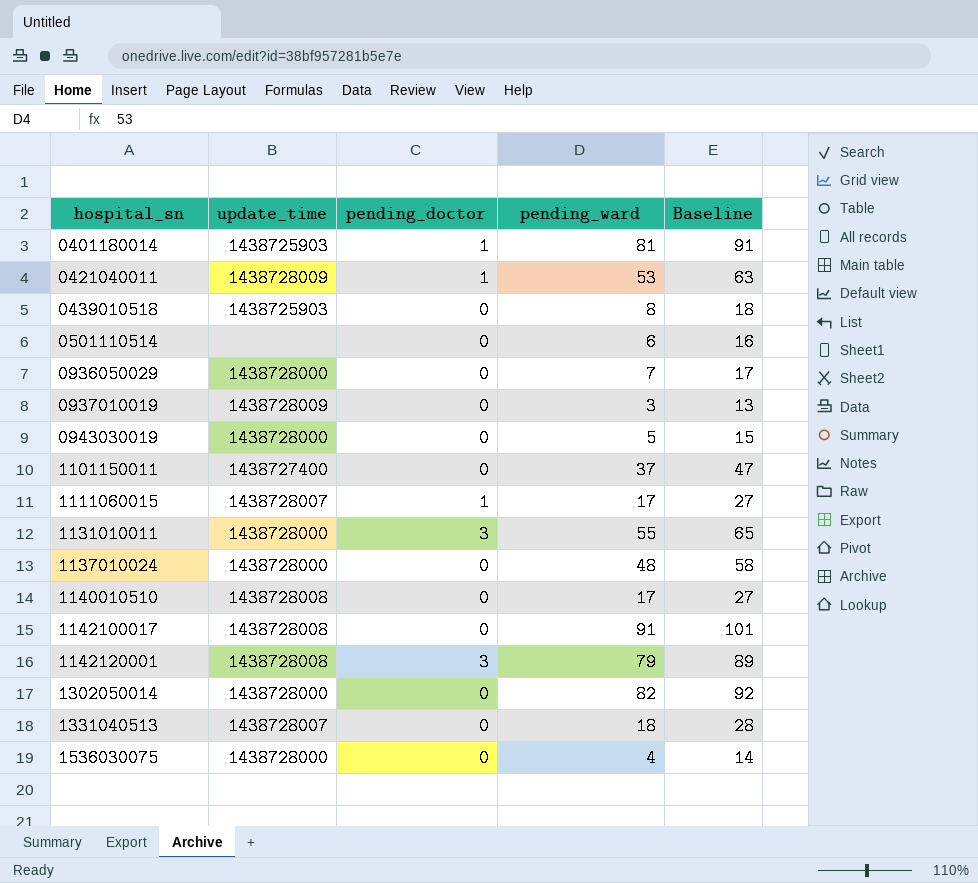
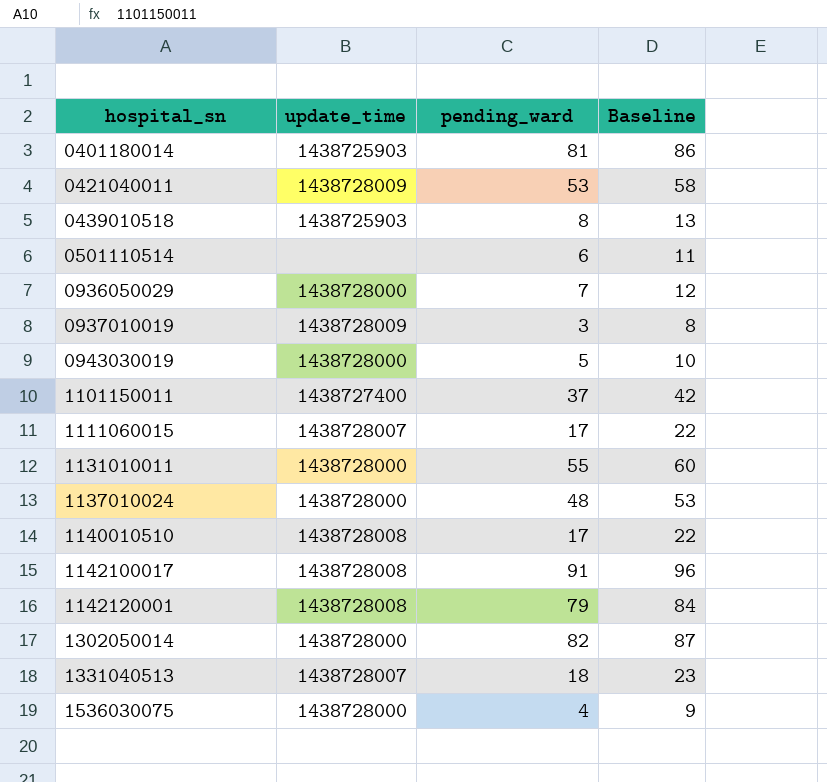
column pending_doctor | position: 3 -> none
column Baseline | formula: [pending_ward] + 10 -> [pending_ward] + 5

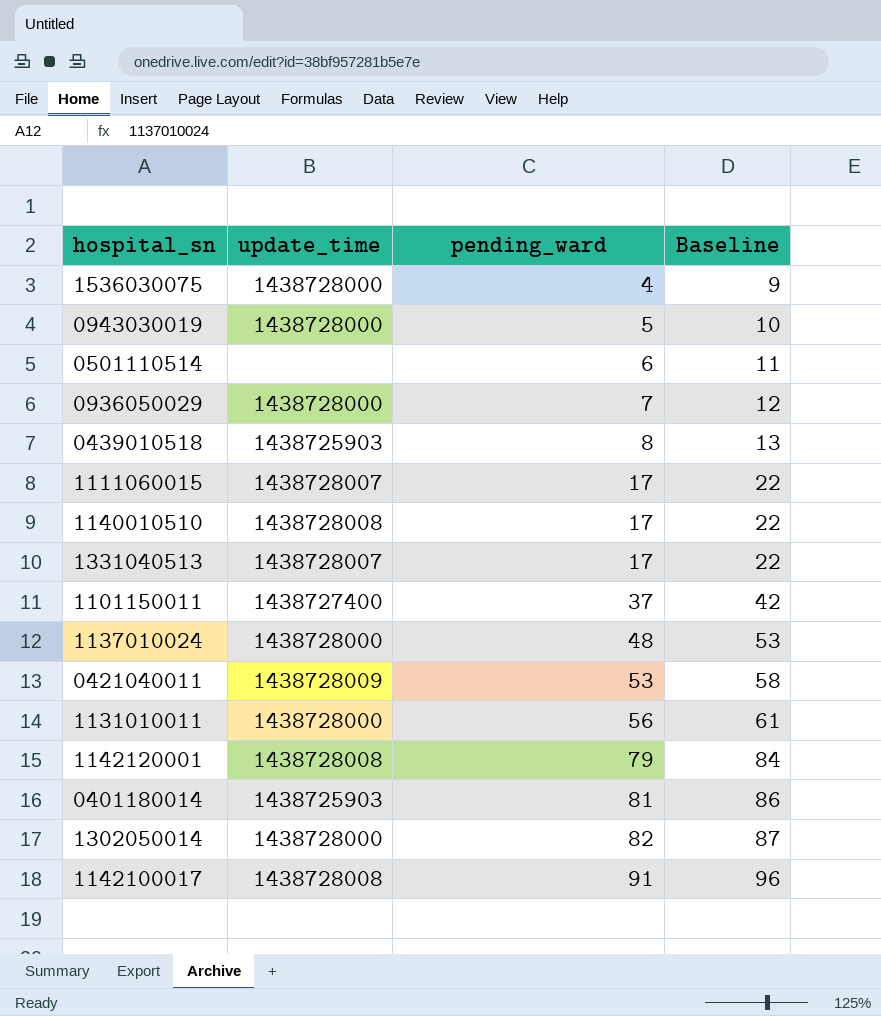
row order: hospital_sn ascending -> pending_ward ascending
row 0937010019: 1438728009 | 3 | 8 -> none
1331040513 | pending_ward: 18 -> 17
1331040513 | Baseline: 23 -> 22
1131010011 | pending_ward: 55 -> 56
1131010011 | Baseline: 60 -> 61

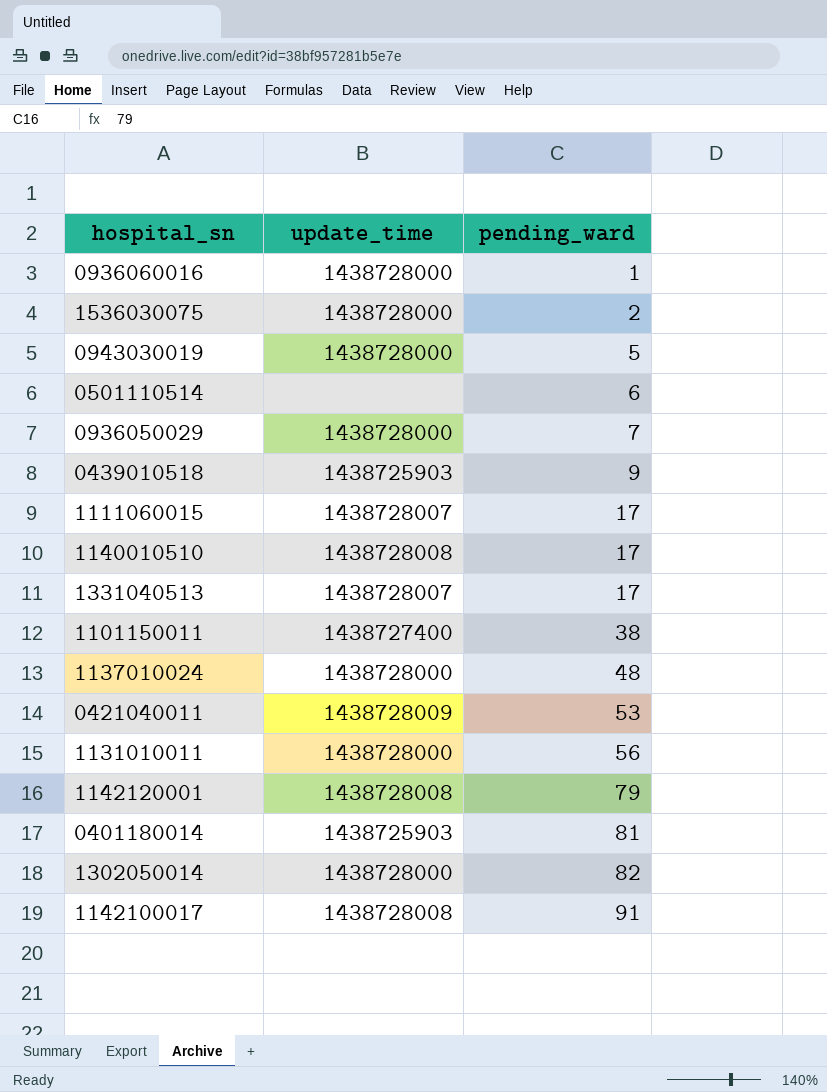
column Baseline | formula: [pending_ward] + 5 -> none
row 0936060016: none -> 1438728000 | 1
1536030075 | pending_ward: 4 -> 2
0439010518 | pending_ward: 8 -> 9
1101150011 | pending_ward: 37 -> 38

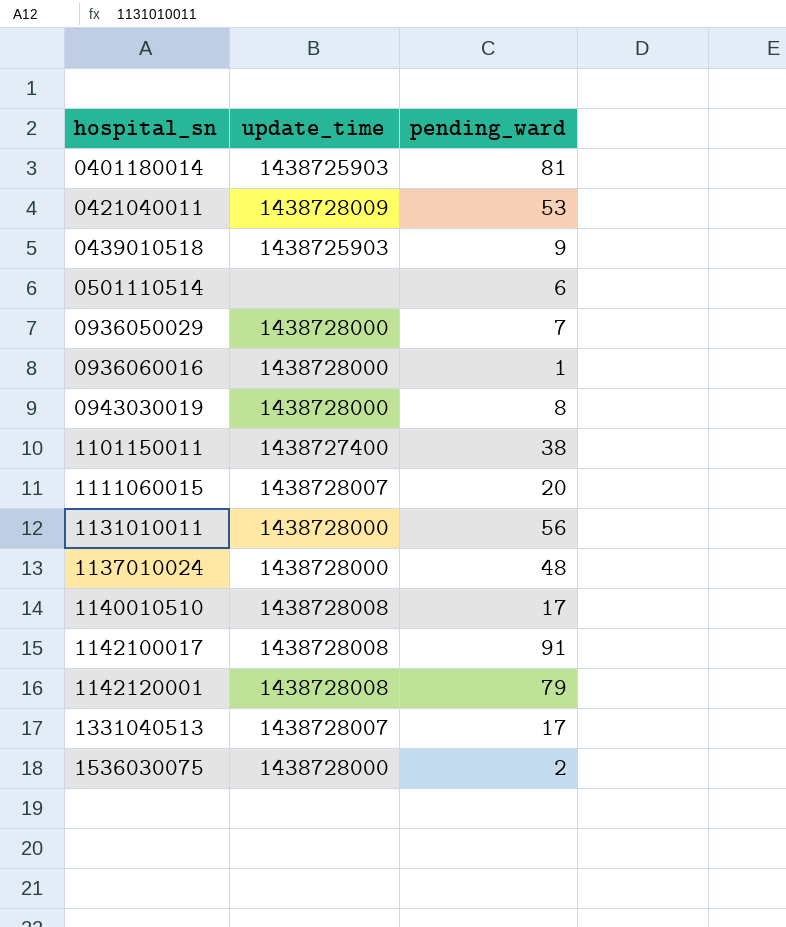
row order: pending_ward ascending -> hospital_sn ascending
row 1302050014: 1438728000 | 82 -> none
0943030019 | pending_ward: 5 -> 8
1111060015 | pending_ward: 17 -> 20

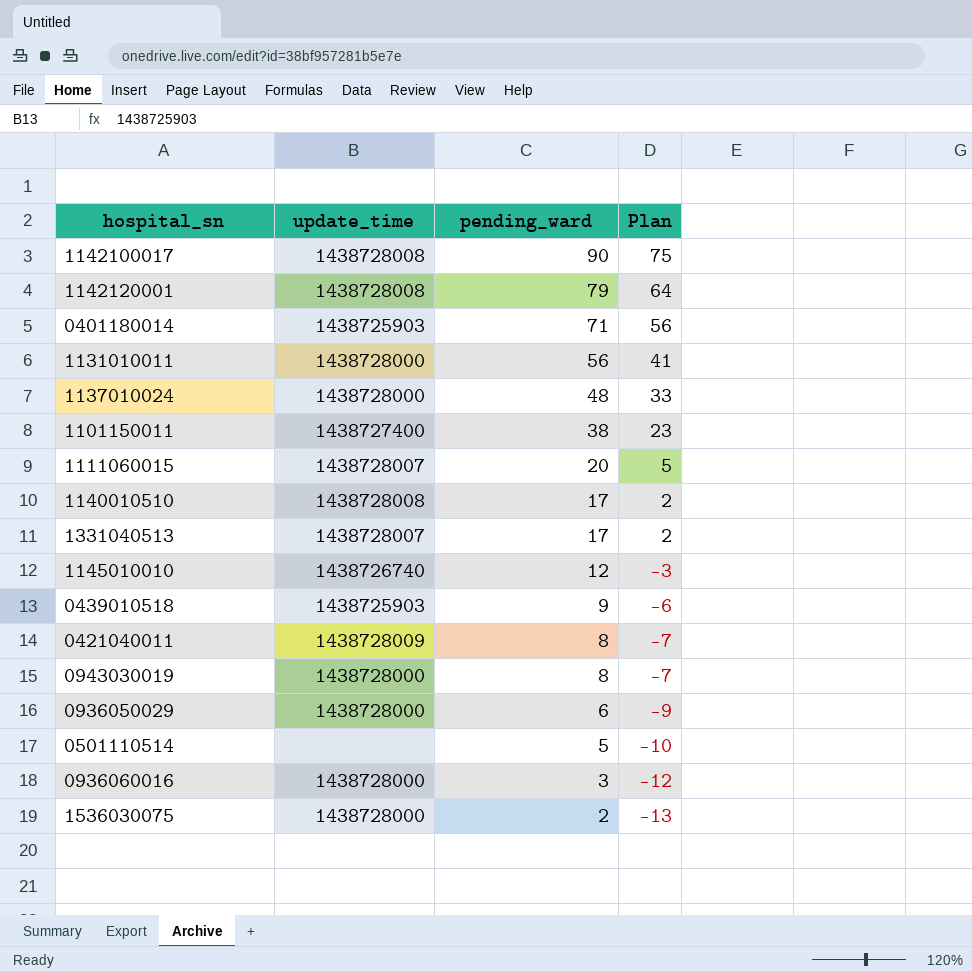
row order: hospital_sn ascending -> pending_ward descending
column Plan | formula: none -> [pending_ward] - 15
1142100017 | pending_ward: 91 -> 90
0401180014 | pending_ward: 81 -> 71
row 1145010010: none -> 1438726740 | 12 | -3
0421040011 | pending_ward: 53 -> 8
0936050029 | pending_ward: 7 -> 6
0501110514 | pending_ward: 6 -> 5
0936060016 | pending_ward: 1 -> 3

